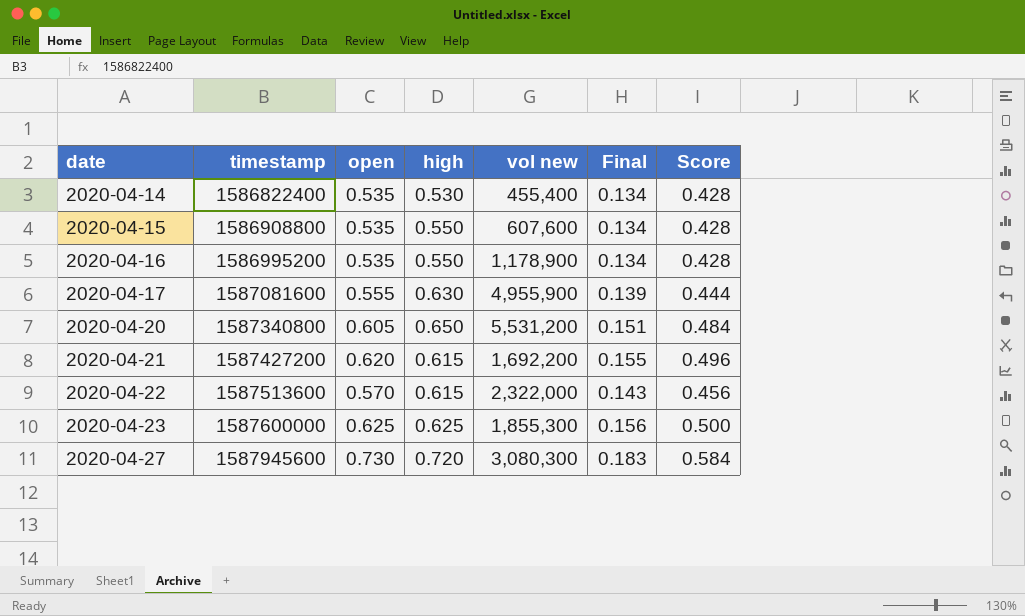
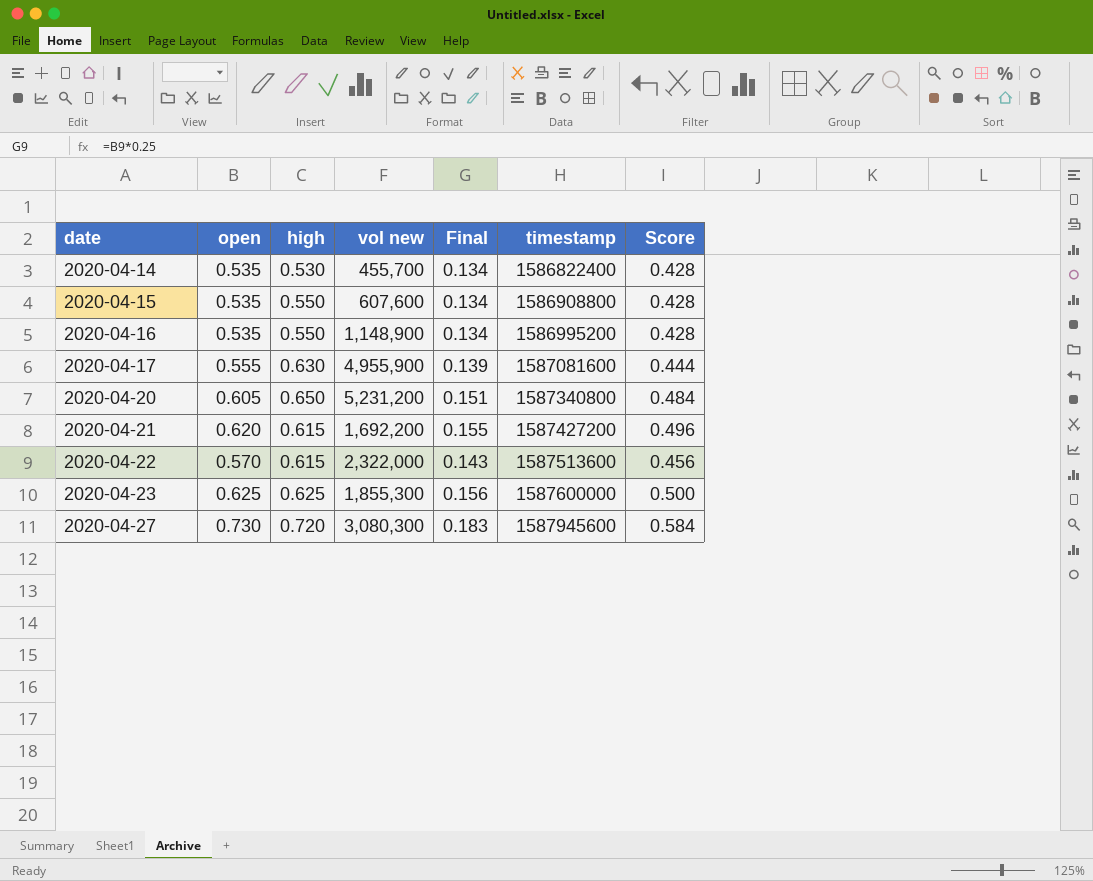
column timestamp | position: 2 -> 6
2020-04-14 | vol new: 455,400 -> 455,700
2020-04-16 | vol new: 1,178,900 -> 1,148,900
2020-04-20 | vol new: 5,531,200 -> 5,231,200

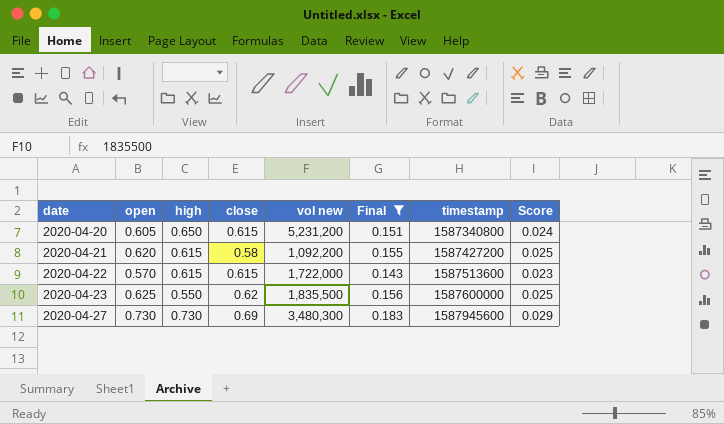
filter: none -> Final >= 0.143
column close | position: none -> 4
column Score | formula: [open] * 0.8 -> [open] * 0.04
2020-04-21 | vol new: 1,692,200 -> 1,092,200
2020-04-22 | vol new: 2,322,000 -> 1,722,000
2020-04-23 | high: 0.625 -> 0.550
2020-04-23 | vol new: 1,855,300 -> 1,835,500
2020-04-27 | high: 0.720 -> 0.730
2020-04-27 | vol new: 3,080,300 -> 3,480,300

